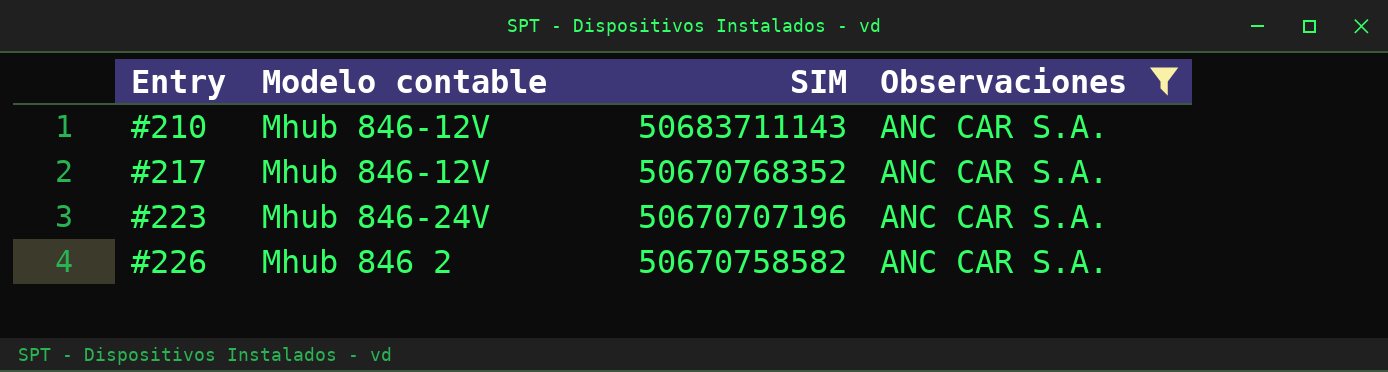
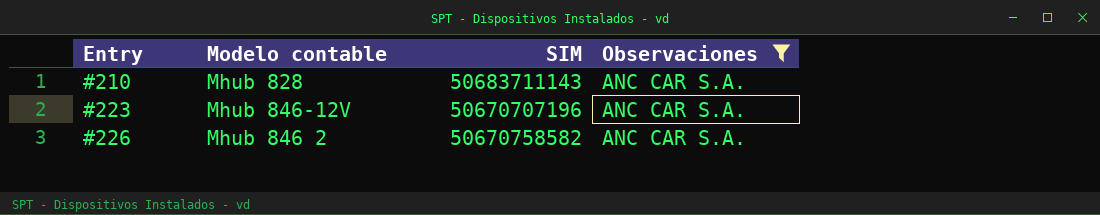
row #217: Mhub 846-12V | 50670768352 | ANC CAR S.A. -> none
#210 | Modelo contable: Mhub 846-12V -> Mhub 828
#223 | Modelo contable: Mhub 846-24V -> Mhub 846-12V

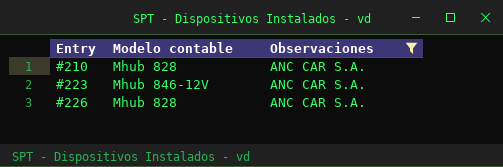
column SIM | position: 3 -> none
#226 | Modelo contable: Mhub 846 2 -> Mhub 828

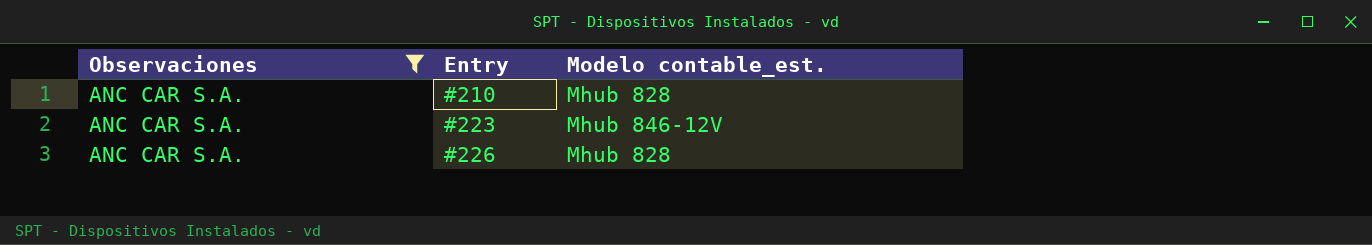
column Observaciones | position: 3 -> 1
column name: Modelo contable -> Modelo contable_est.

